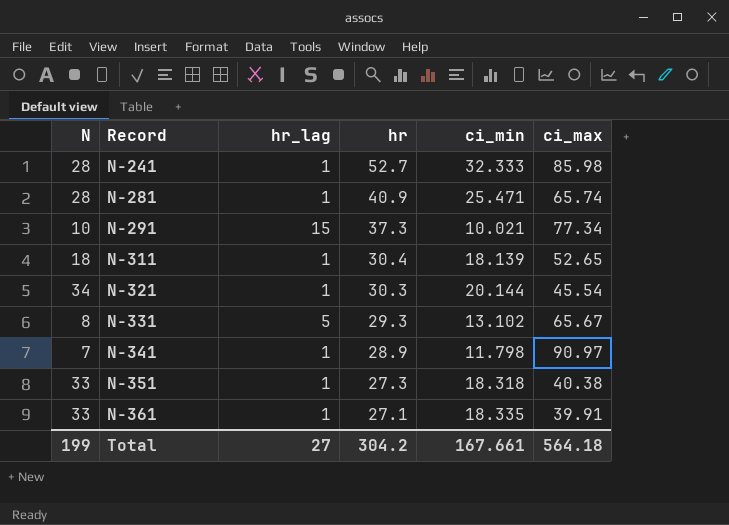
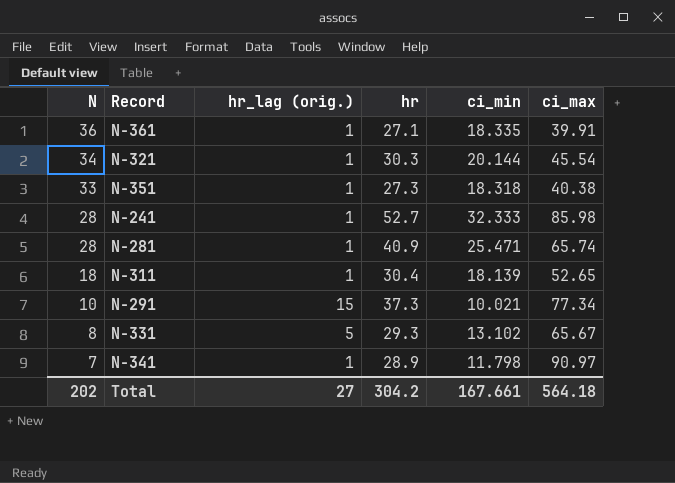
row order: Record ascending -> N descending
column name: hr_lag -> hr_lag (orig.)
N-361 | N: 33 -> 36
Total | N: 199 -> 202

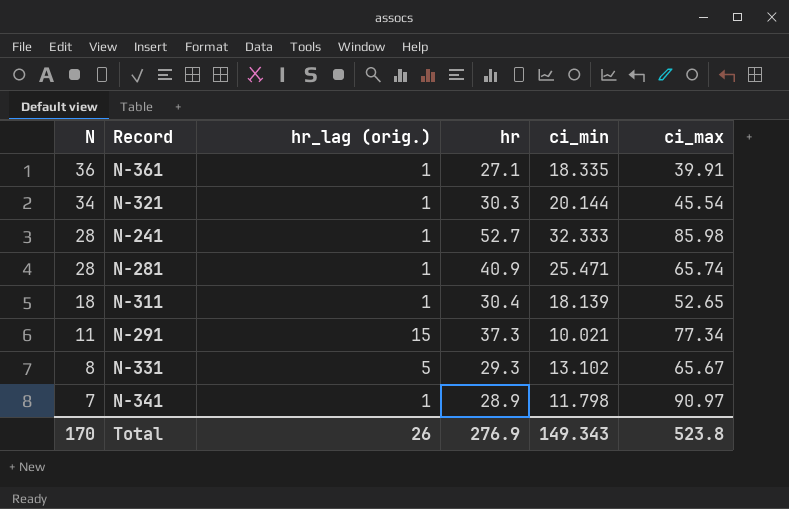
row N-351: 33 | 1 | 27.3 | 18.318 | 40.38 -> none
N-291 | N: 10 -> 11
Total | N: 202 -> 170
Total | hr_lag (orig.): 27 -> 26
Total | hr: 304.2 -> 276.9
Total | ci_min: 167.661 -> 149.343
Total | ci_max: 564.18 -> 523.8

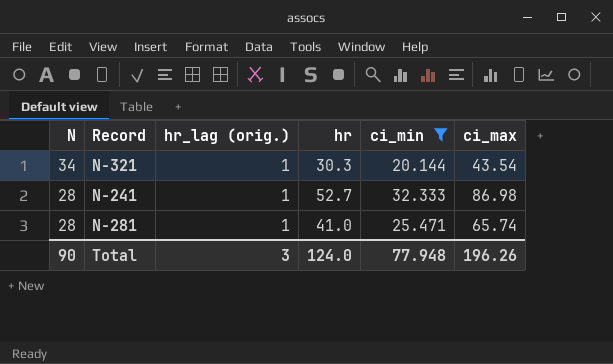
filter: none -> ci_min >= 20.144
N-321 | ci_max: 45.54 -> 43.54
N-241 | ci_max: 85.98 -> 86.98
N-281 | hr: 40.9 -> 41.0
Total | N: 170 -> 90
Total | hr_lag (orig.): 26 -> 3
Total | hr: 276.9 -> 124.0
Total | ci_min: 149.343 -> 77.948
Total | ci_max: 523.8 -> 196.26

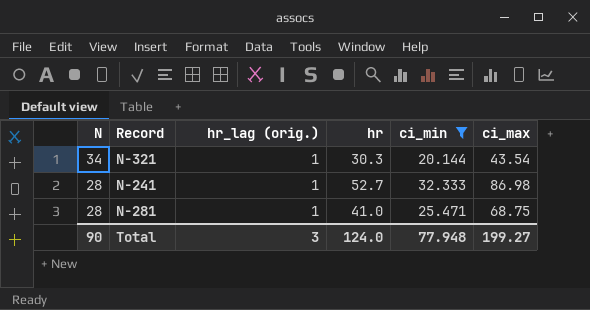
N-281 | ci_max: 65.74 -> 68.75
Total | ci_max: 196.26 -> 199.27

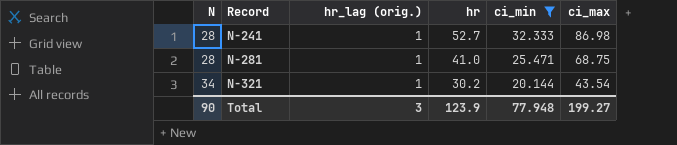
row order: N descending -> N ascending
N-321 | hr: 30.3 -> 30.2
Total | hr: 124.0 -> 123.9

